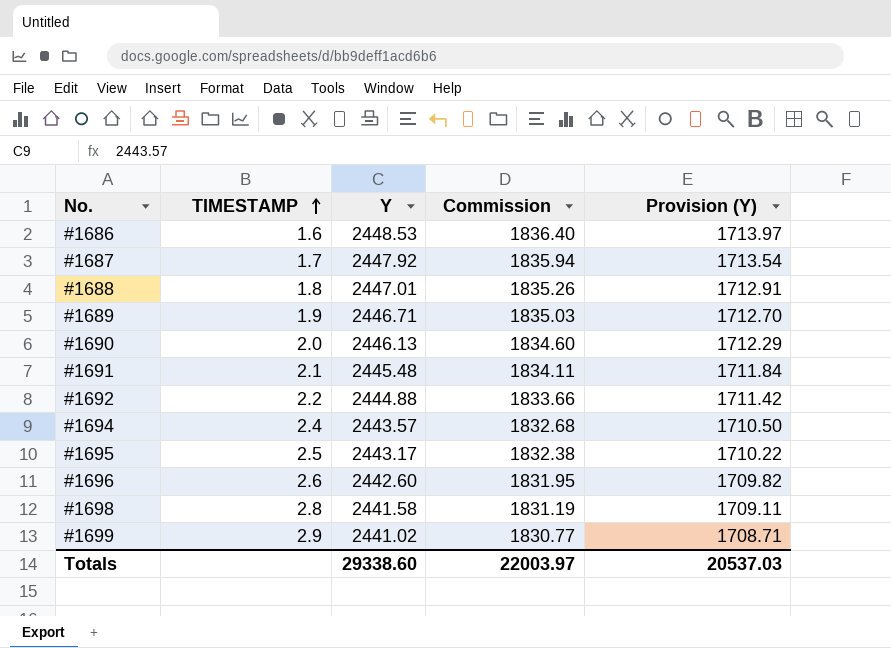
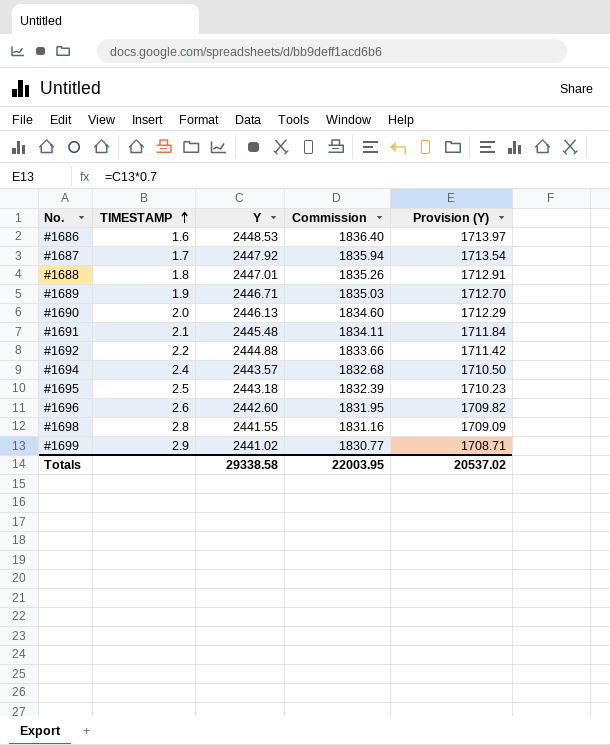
#1695 | Y: 2443.17 -> 2443.18
#1695 | Commission: 1832.38 -> 1832.39
#1695 | Provision (Y): 1710.22 -> 1710.23
#1698 | Y: 2441.58 -> 2441.55
#1698 | Commission: 1831.19 -> 1831.16
#1698 | Provision (Y): 1709.11 -> 1709.09
Totals | Y: 29338.60 -> 29338.58
Totals | Commission: 22003.97 -> 22003.95
Totals | Provision (Y): 20537.03 -> 20537.02

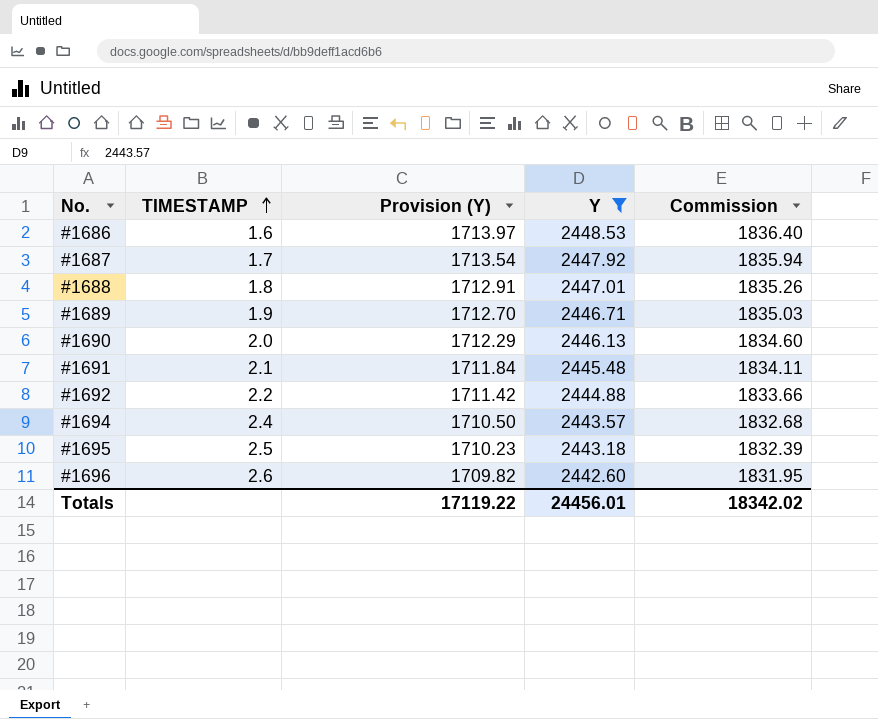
filter: none -> Y >= 2442.60
column Provision (Y) | position: 5 -> 3
Totals | Provision (Y): 20537.02 -> 17119.22
Totals | Y: 29338.58 -> 24456.01
Totals | Commission: 22003.95 -> 18342.02

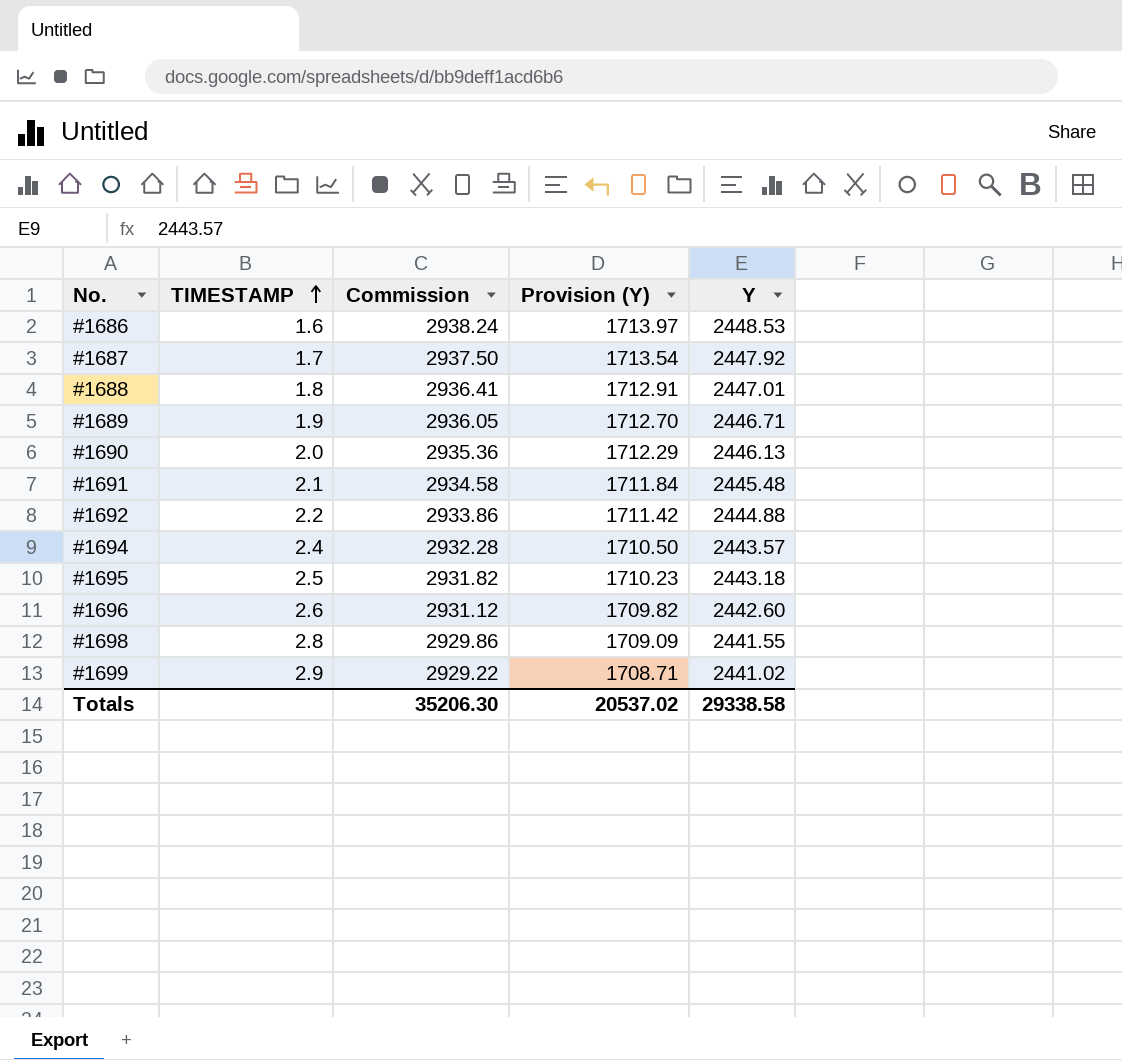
filter: Y >= 2442.60 -> none
column Commission | formula: [Y] * 0.75 -> [Y] * 1.2
column Commission | position: 5 -> 3
Totals | Commission: 18342.02 -> 35206.30
Totals | Provision (Y): 17119.22 -> 20537.02
Totals | Y: 24456.01 -> 29338.58

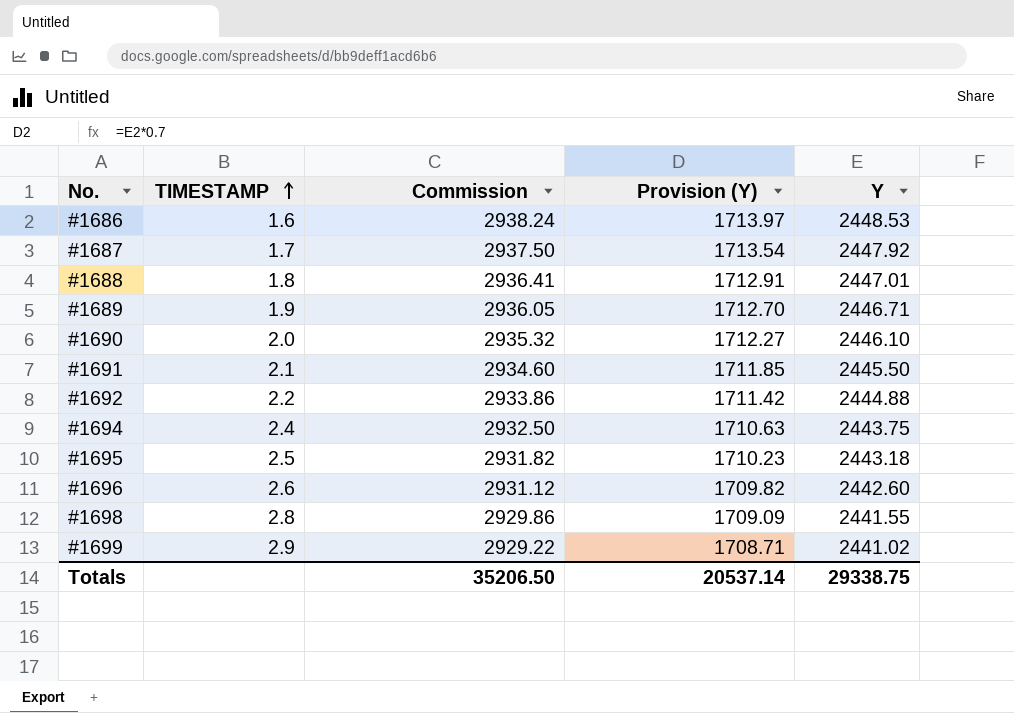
#1690 | Commission: 2935.36 -> 2935.32
#1690 | Provision (Y): 1712.29 -> 1712.27
#1690 | Y: 2446.13 -> 2446.10
#1691 | Commission: 2934.58 -> 2934.60
#1691 | Provision (Y): 1711.84 -> 1711.85
#1691 | Y: 2445.48 -> 2445.50
#1694 | Commission: 2932.28 -> 2932.50
#1694 | Provision (Y): 1710.50 -> 1710.63
#1694 | Y: 2443.57 -> 2443.75
Totals | Commission: 35206.30 -> 35206.50
Totals | Provision (Y): 20537.02 -> 20537.14
Totals | Y: 29338.58 -> 29338.75

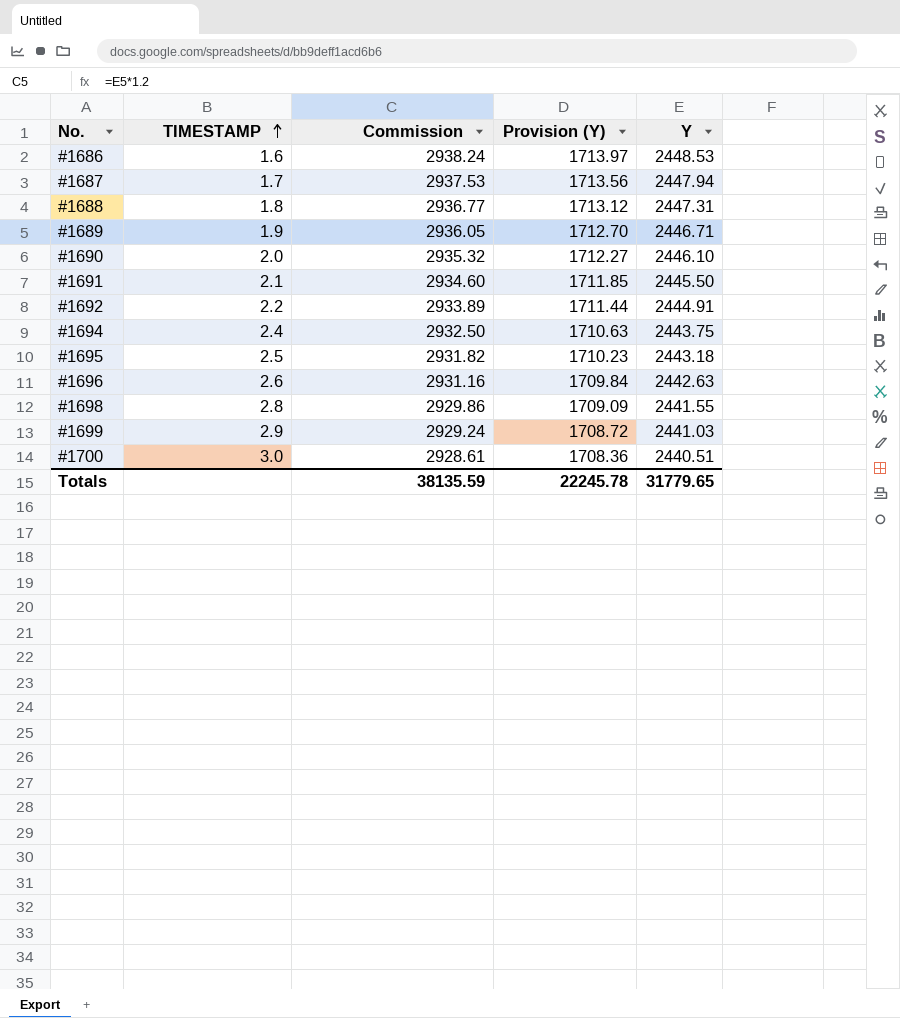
#1687 | Commission: 2937.50 -> 2937.53
#1687 | Provision (Y): 1713.54 -> 1713.56
#1687 | Y: 2447.92 -> 2447.94
#1688 | Commission: 2936.41 -> 2936.77
#1688 | Provision (Y): 1712.91 -> 1713.12
#1688 | Y: 2447.01 -> 2447.31
#1692 | Commission: 2933.86 -> 2933.89
#1692 | Provision (Y): 1711.42 -> 1711.44
#1692 | Y: 2444.88 -> 2444.91
#1696 | Commission: 2931.12 -> 2931.16
#1696 | Provision (Y): 1709.82 -> 1709.84
#1696 | Y: 2442.60 -> 2442.63
#1699 | Commission: 2929.22 -> 2929.24
#1699 | Provision (Y): 1708.71 -> 1708.72
#1699 | Y: 2441.02 -> 2441.03
row #1700: none -> 3.0 | 2928.61 | 1708.36 | 2440.51
Totals | Commission: 35206.50 -> 38135.59
Totals | Provision (Y): 20537.14 -> 22245.78
Totals | Y: 29338.75 -> 31779.65

